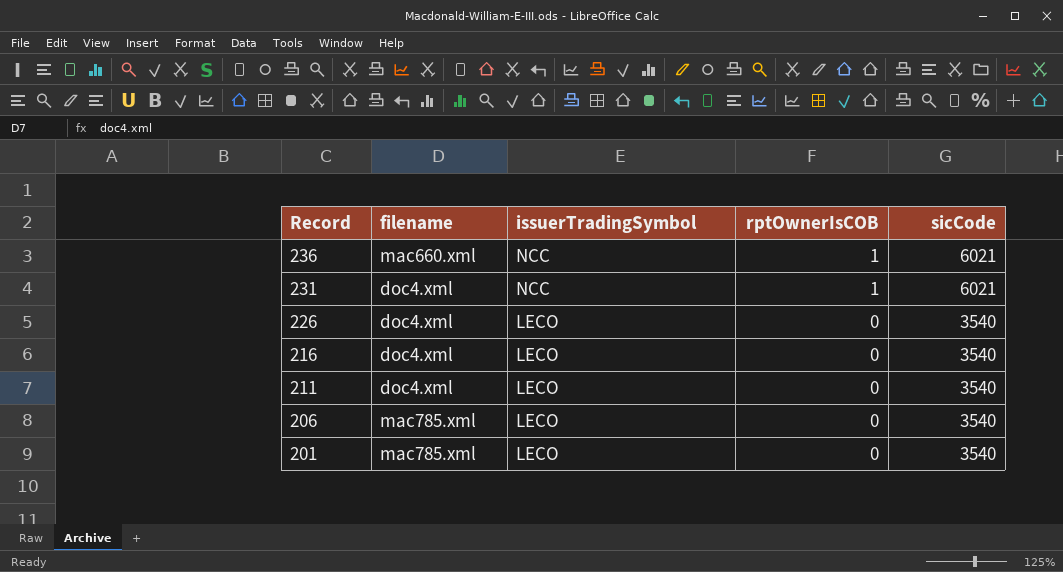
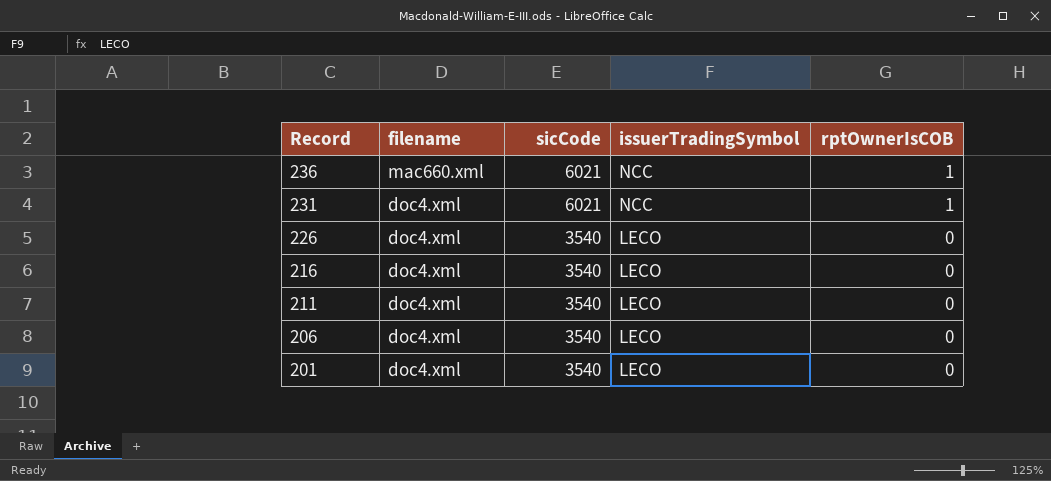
column sicCode | position: 5 -> 3
206 | filename: mac785.xml -> doc4.xml
201 | filename: mac785.xml -> doc4.xml

